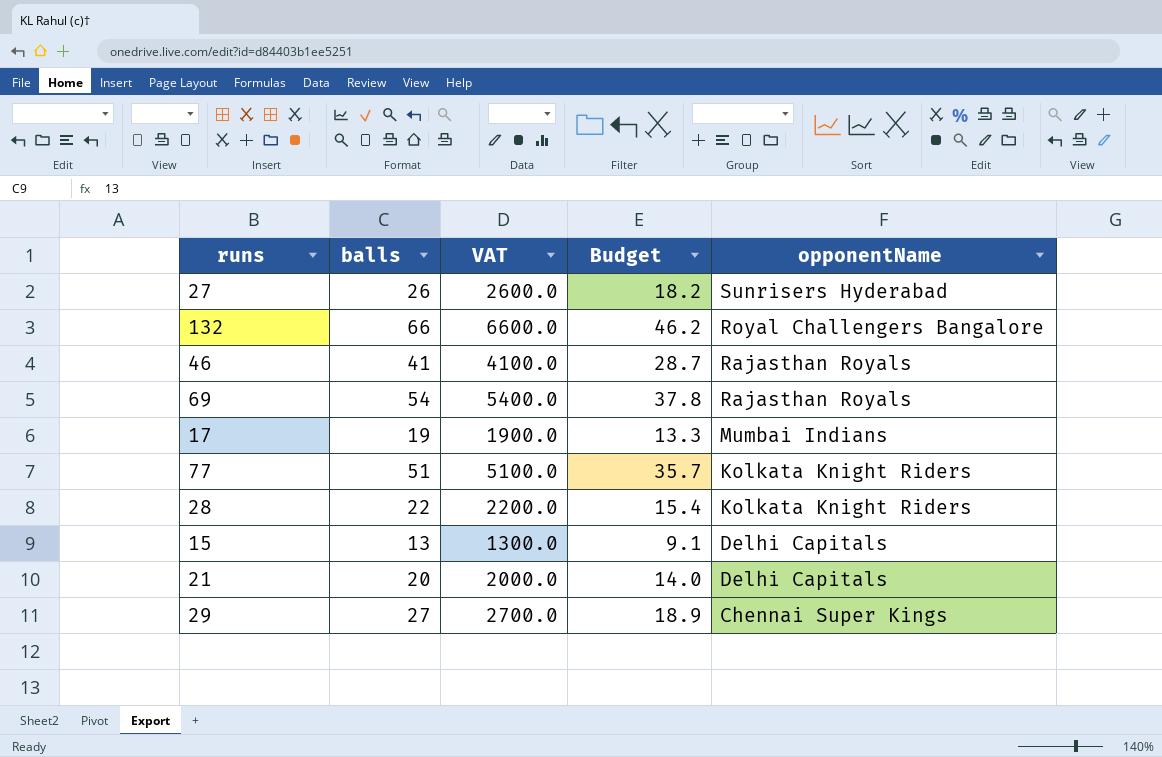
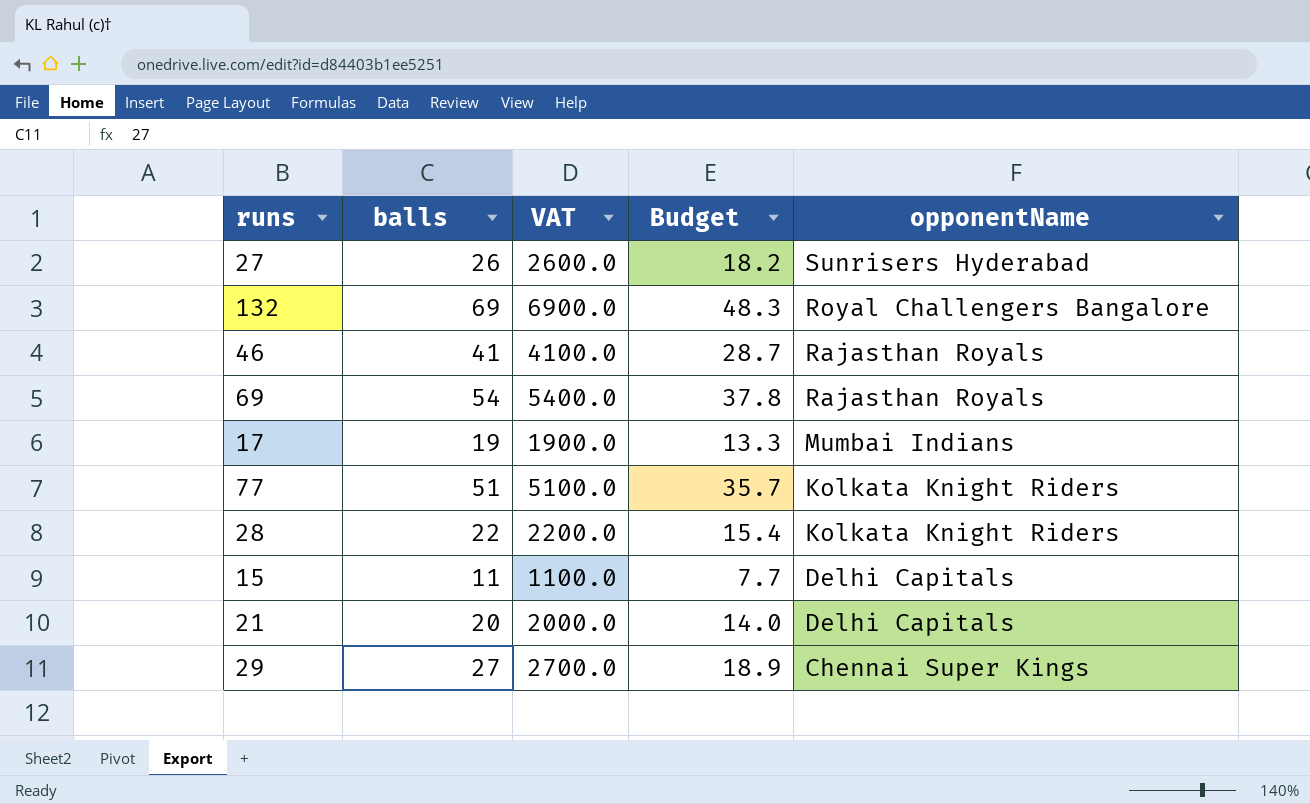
132 | balls: 66 -> 69
132 | VAT: 6600.0 -> 6900.0
132 | Budget: 46.2 -> 48.3
15 | balls: 13 -> 11
15 | VAT: 1300.0 -> 1100.0
15 | Budget: 9.1 -> 7.7

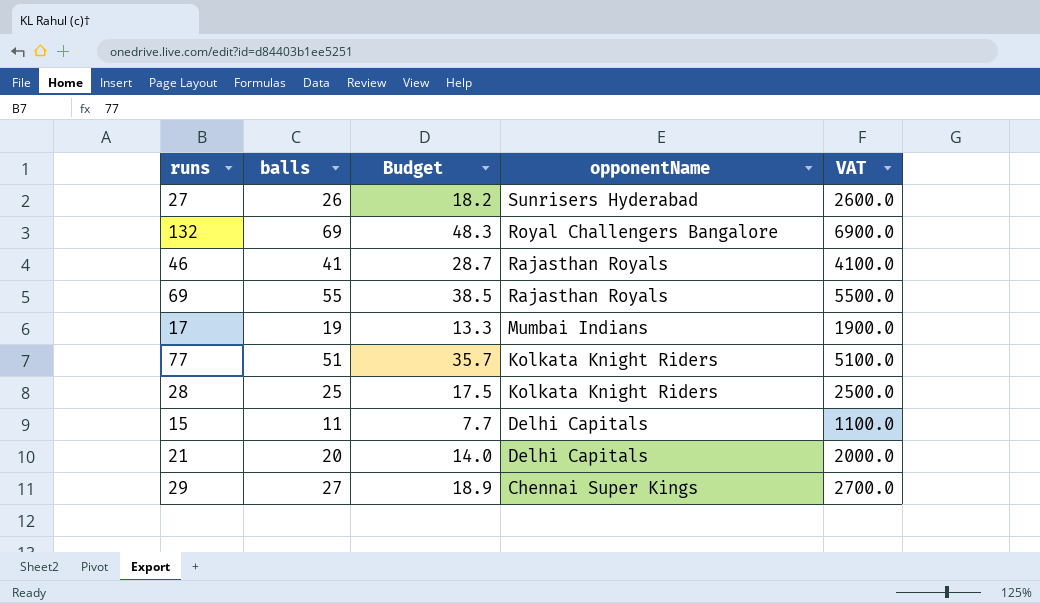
column VAT | position: 3 -> 5
69 | balls: 54 -> 55
69 | Budget: 37.8 -> 38.5
69 | VAT: 5400.0 -> 5500.0
28 | balls: 22 -> 25
28 | Budget: 15.4 -> 17.5
28 | VAT: 2200.0 -> 2500.0

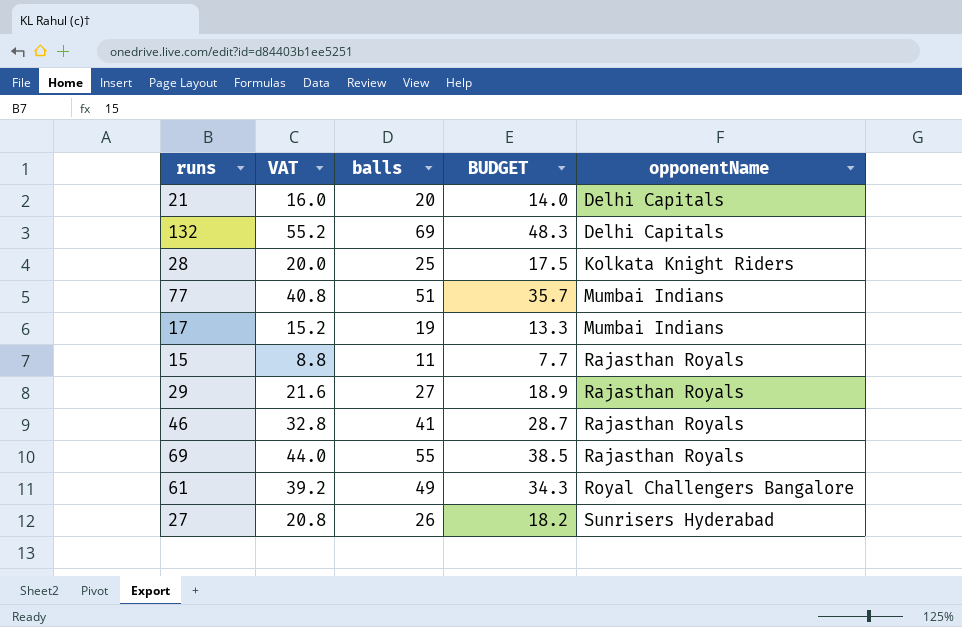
row order: opponentName descending -> opponentName ascending
column VAT | formula: [balls] * 100 -> [balls] * 0.8
column VAT | position: 5 -> 2
column name: Budget -> BUDGET
132 | opponentName: Royal Challengers Bangalore -> Delhi Capitals
77 | opponentName: Kolkata Knight Riders -> Mumbai Indians
15 | opponentName: Delhi Capitals -> Rajasthan Royals
29 | opponentName: Chennai Super Kings -> Rajasthan Royals
row 61: none -> 39.2 | 49 | 34.3 | Royal Challengers Bangalore

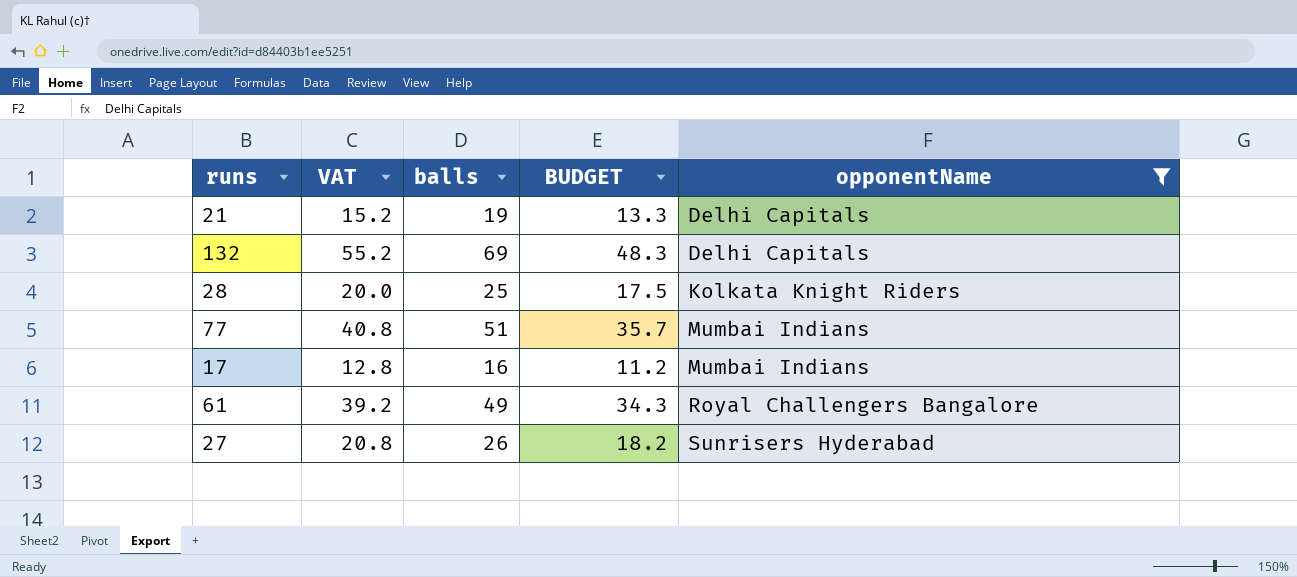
filter: none -> opponentName != Rajasthan Royals
21 | VAT: 16.0 -> 15.2
21 | balls: 20 -> 19
21 | BUDGET: 14.0 -> 13.3
17 | VAT: 15.2 -> 12.8
17 | balls: 19 -> 16
17 | BUDGET: 13.3 -> 11.2

